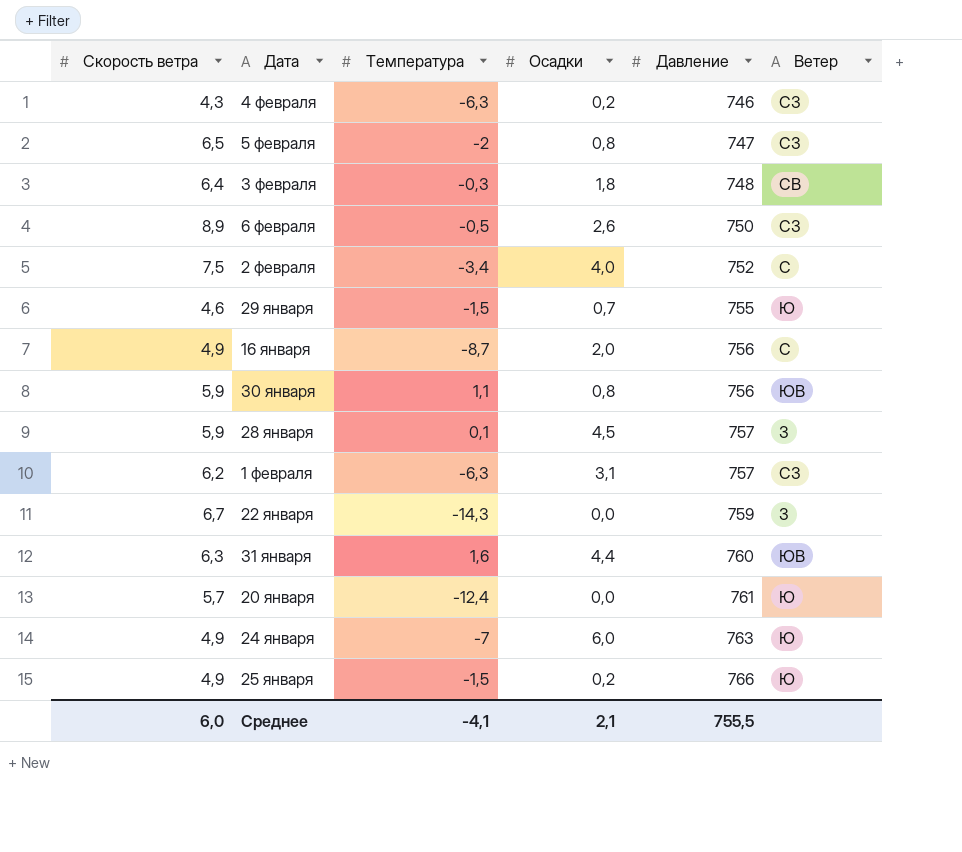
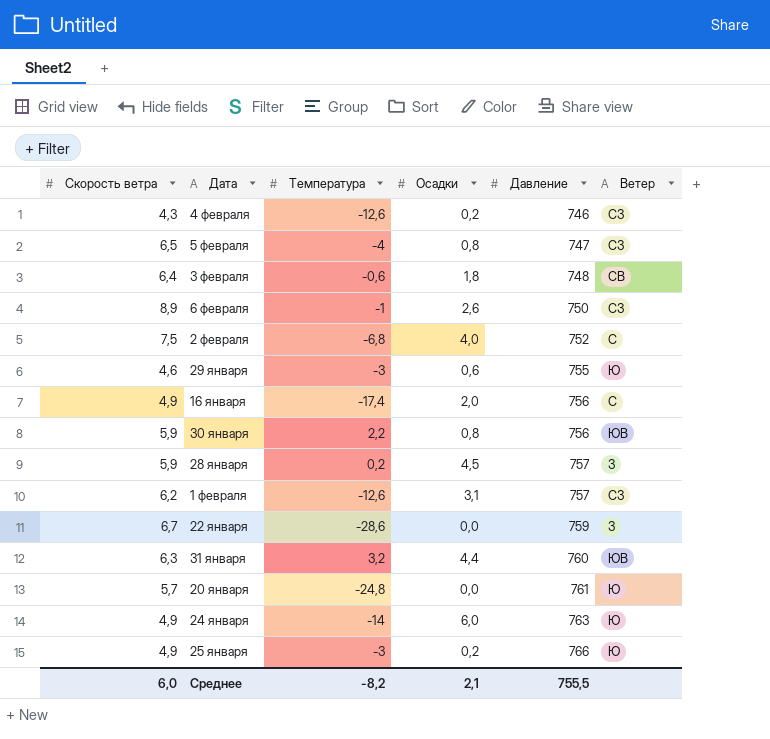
4 февраля | Температура: -6,3 -> -12,6
5 февраля | Температура: -2 -> -4
3 февраля | Температура: -0,3 -> -0,6
6 февраля | Температура: -0,5 -> -1
2 февраля | Температура: -3,4 -> -6,8
29 января | Температура: -1,5 -> -3
29 января | Осадки: 0,7 -> 0,6
16 января | Температура: -8,7 -> -17,4
30 января | Температура: 1,1 -> 2,2
28 января | Температура: 0,1 -> 0,2
1 февраля | Температура: -6,3 -> -12,6
22 января | Температура: -14,3 -> -28,6
31 января | Температура: 1,6 -> 3,2
20 января | Температура: -12,4 -> -24,8
24 января | Температура: -7 -> -14
25 января | Температура: -1,5 -> -3
Среднее | Температура: -4,1 -> -8,2

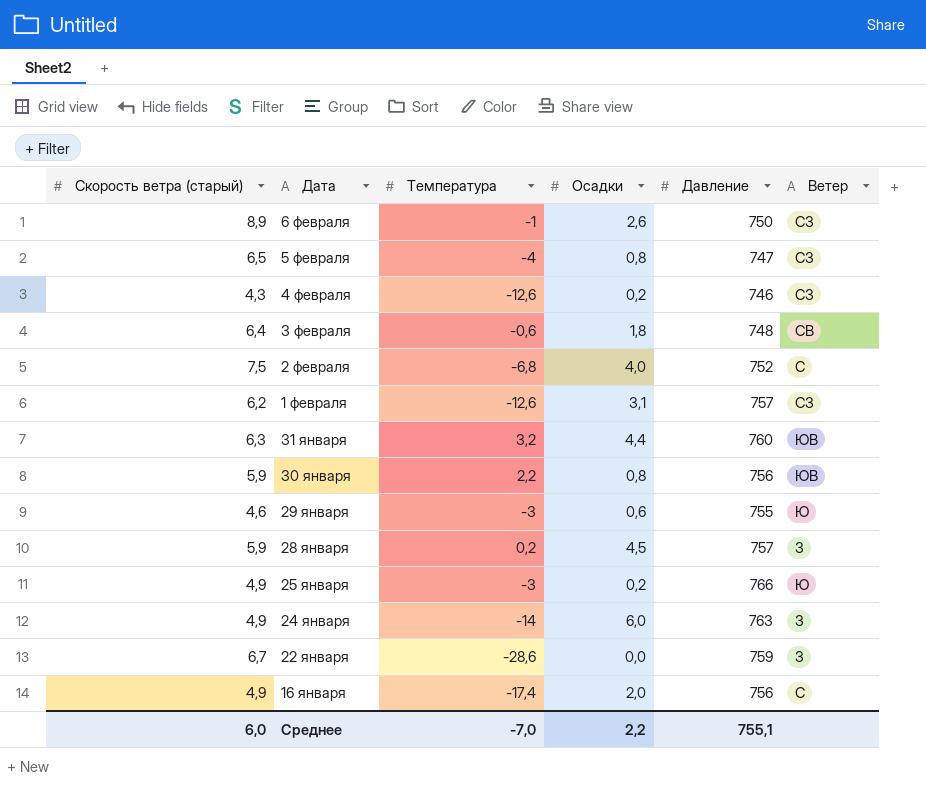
row order: Давление ascending -> Дата descending
column name: Скорость ветра -> Скорость ветра (старый)
row 20 января: 5,7 | -24,8 | 0,0 | 761 | Ю -> none
24 января | Ветер: Ю -> З
Среднее | Температура: -8,2 -> -7,0
Среднее | Осадки: 2,1 -> 2,2
Среднее | Давление: 755,5 -> 755,1

